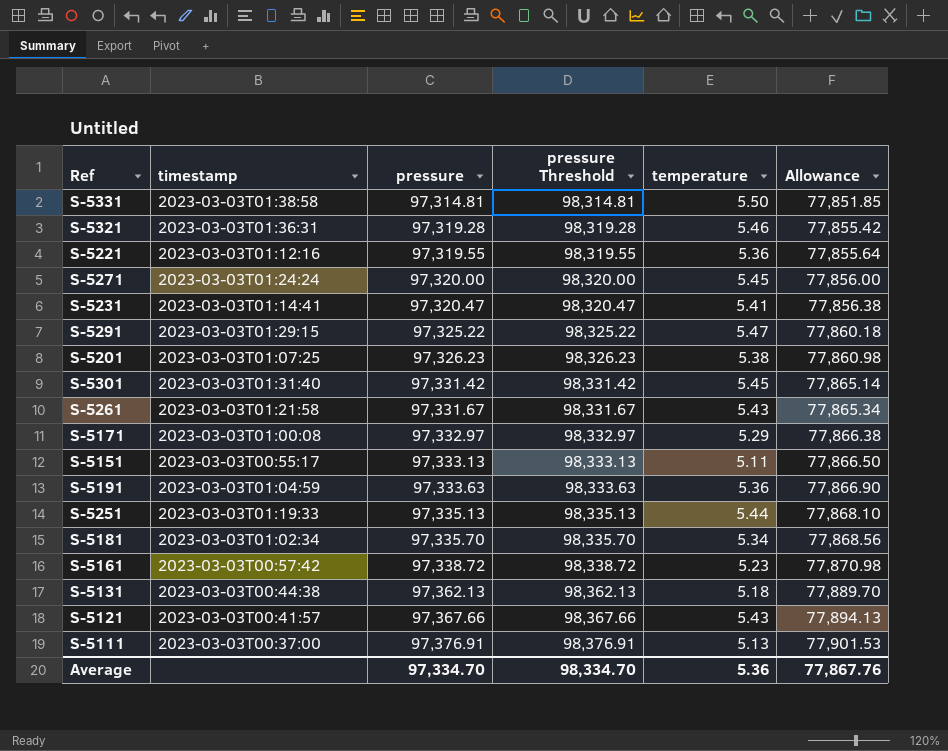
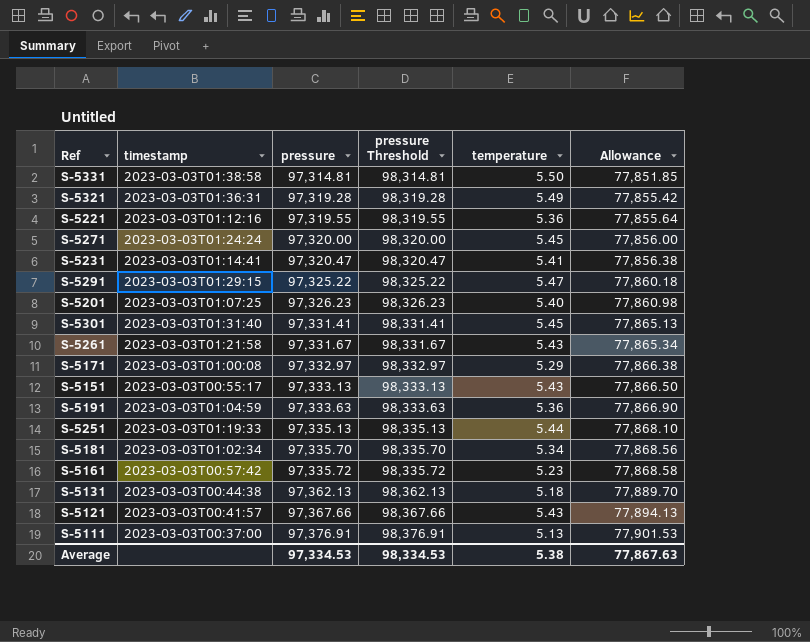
S-5321 | temperature: 5.46 -> 5.49
S-5201 | temperature: 5.38 -> 5.40
S-5301 | pressure: 97,331.42 -> 97,331.41
S-5301 | pressure Threshold: 98,331.42 -> 98,331.41
S-5301 | Allowance: 77,865.14 -> 77,865.13
S-5151 | temperature: 5.11 -> 5.43
S-5161 | pressure: 97,338.72 -> 97,335.72
S-5161 | pressure Threshold: 98,338.72 -> 98,335.72
S-5161 | Allowance: 77,870.98 -> 77,868.58
Average | pressure: 97,334.70 -> 97,334.53
Average | pressure Threshold: 98,334.70 -> 98,334.53
Average | temperature: 5.36 -> 5.38
Average | Allowance: 77,867.76 -> 77,867.63

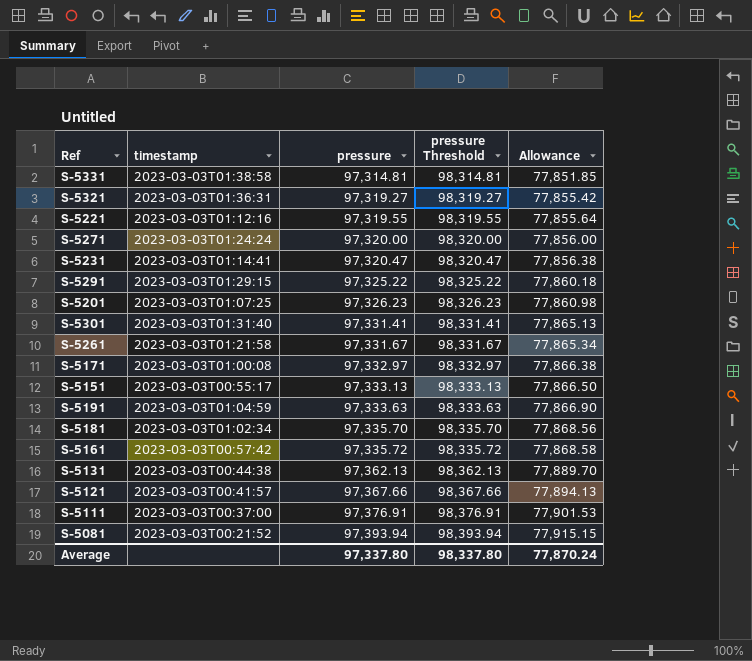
column temperature | position: 5 -> none
row S-5251: 2023-03-03T01:19:33 | 97,335.13 | 98,335.13 | 5.44 | 77,868.10 -> none
S-5321 | pressure: 97,319.28 -> 97,319.27
S-5321 | pressure Threshold: 98,319.28 -> 98,319.27
row S-5081: none -> 2023-03-03T00:21:52 | 97,393.94 | 98,393.94 | 77,915.15
Average | pressure: 97,334.53 -> 97,337.80
Average | pressure Threshold: 98,334.53 -> 98,337.80
Average | Allowance: 77,867.63 -> 77,870.24

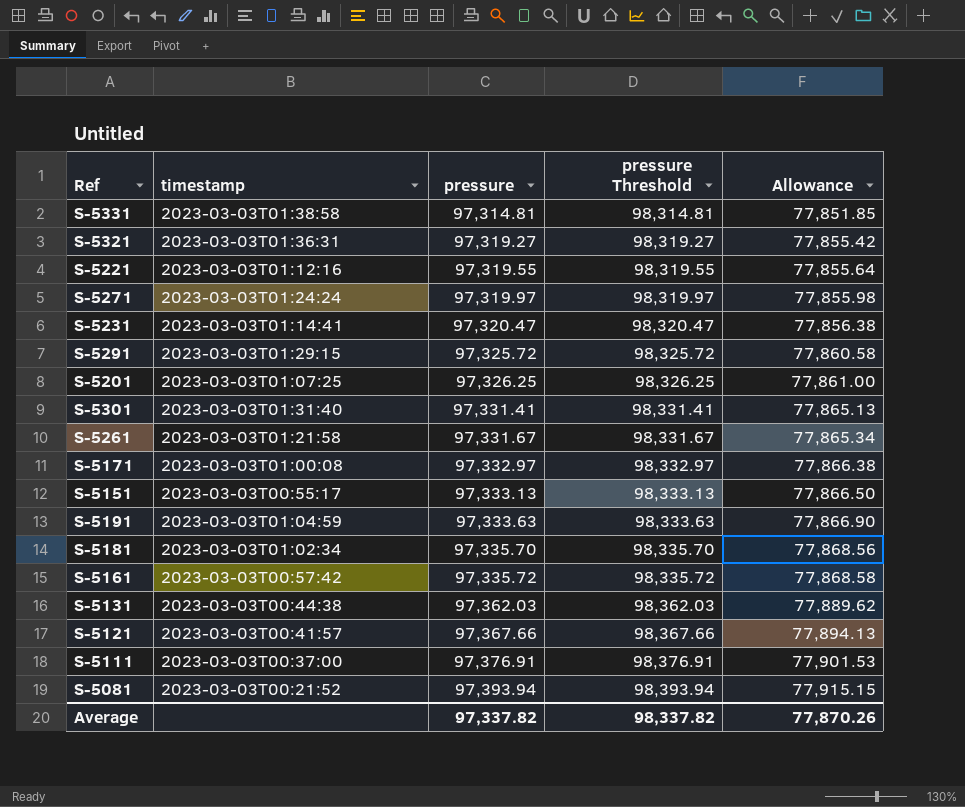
S-5271 | pressure: 97,320.00 -> 97,319.97
S-5271 | pressure Threshold: 98,320.00 -> 98,319.97
S-5271 | Allowance: 77,856.00 -> 77,855.98
S-5291 | pressure: 97,325.22 -> 97,325.72
S-5291 | pressure Threshold: 98,325.22 -> 98,325.72
S-5291 | Allowance: 77,860.18 -> 77,860.58
S-5201 | pressure: 97,326.23 -> 97,326.25
S-5201 | pressure Threshold: 98,326.23 -> 98,326.25
S-5201 | Allowance: 77,860.98 -> 77,861.00
S-5131 | pressure: 97,362.13 -> 97,362.03
S-5131 | pressure Threshold: 98,362.13 -> 98,362.03
S-5131 | Allowance: 77,889.70 -> 77,889.62
Average | pressure: 97,337.80 -> 97,337.82
Average | pressure Threshold: 98,337.80 -> 98,337.82
Average | Allowance: 77,870.24 -> 77,870.26

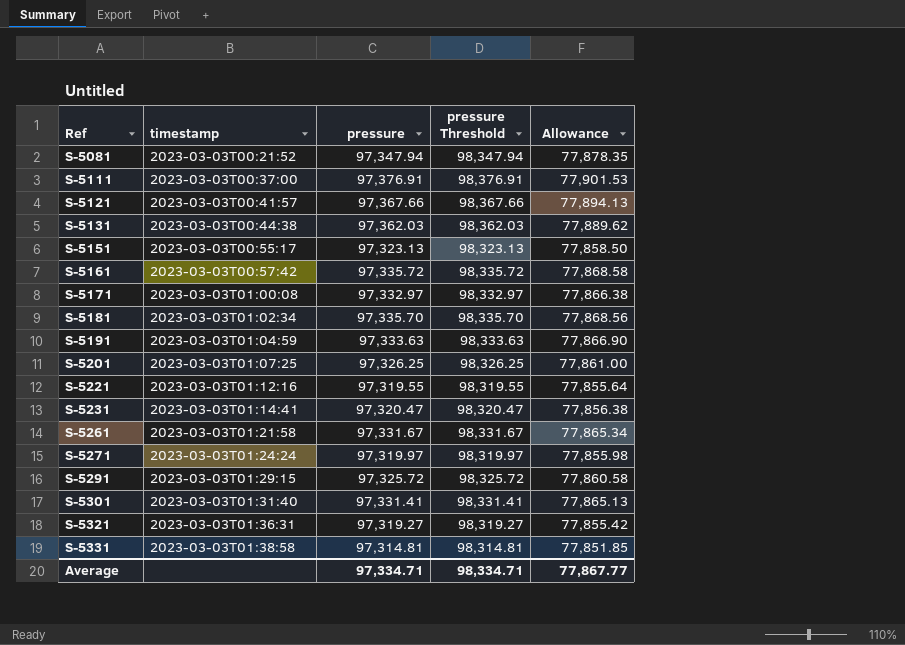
row order: pressure ascending -> Ref ascending
S-5081 | pressure: 97,393.94 -> 97,347.94
S-5081 | pressure Threshold: 98,393.94 -> 98,347.94
S-5081 | Allowance: 77,915.15 -> 77,878.35
S-5151 | pressure: 97,333.13 -> 97,323.13
S-5151 | pressure Threshold: 98,333.13 -> 98,323.13
S-5151 | Allowance: 77,866.50 -> 77,858.50
Average | pressure: 97,337.82 -> 97,334.71
Average | pressure Threshold: 98,337.82 -> 98,334.71
Average | Allowance: 77,870.26 -> 77,867.77

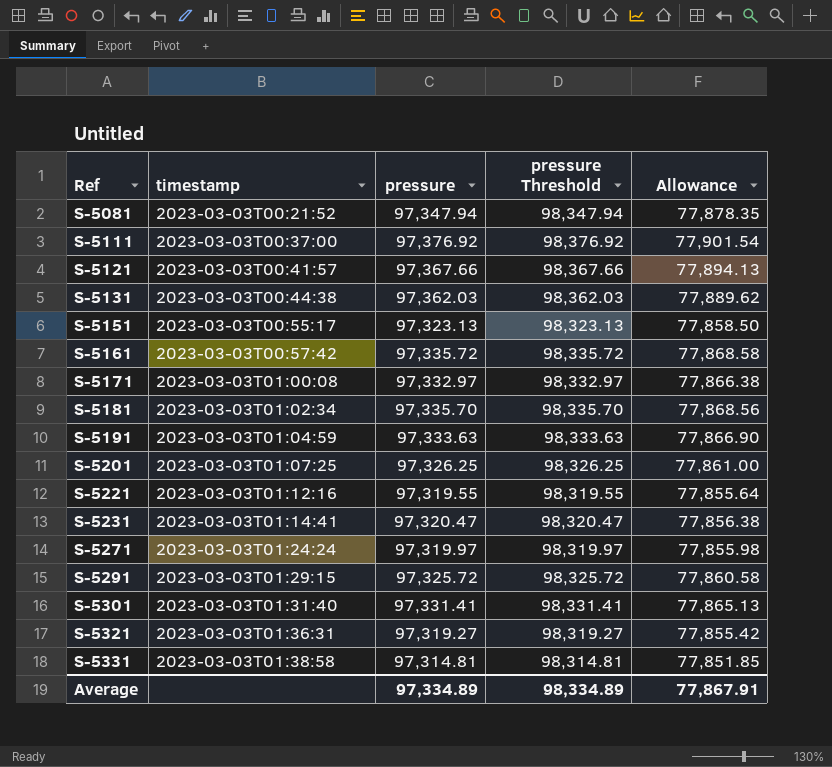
row S-5261: 2023-03-03T01:21:58 | 97,331.67 | 98,331.67 | 77,865.34 -> none
S-5111 | pressure: 97,376.91 -> 97,376.92
S-5111 | pressure Threshold: 98,376.91 -> 98,376.92
S-5111 | Allowance: 77,901.53 -> 77,901.54
Average | pressure: 97,334.71 -> 97,334.89
Average | pressure Threshold: 98,334.71 -> 98,334.89
Average | Allowance: 77,867.77 -> 77,867.91

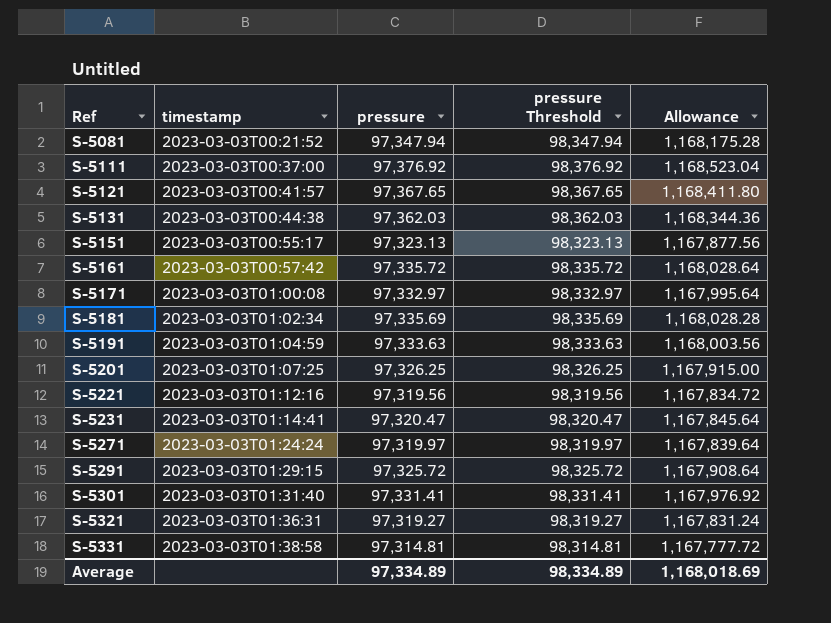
column Allowance | formula: [pressure] * 0.8 -> [pressure] * 12
S-5121 | pressure: 97,367.66 -> 97,367.65
S-5121 | pressure Threshold: 98,367.66 -> 98,367.65
S-5181 | pressure: 97,335.70 -> 97,335.69
S-5181 | pressure Threshold: 98,335.70 -> 98,335.69
S-5221 | pressure: 97,319.55 -> 97,319.56
S-5221 | pressure Threshold: 98,319.55 -> 98,319.56
Average | Allowance: 77,867.91 -> 1,168,018.69

